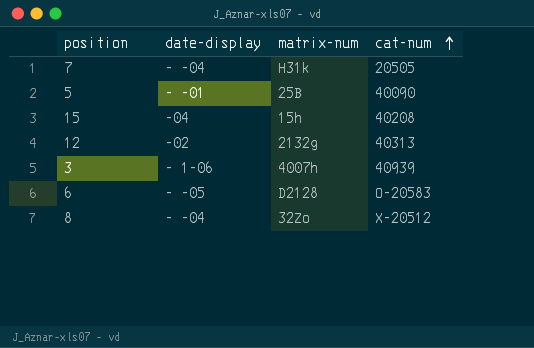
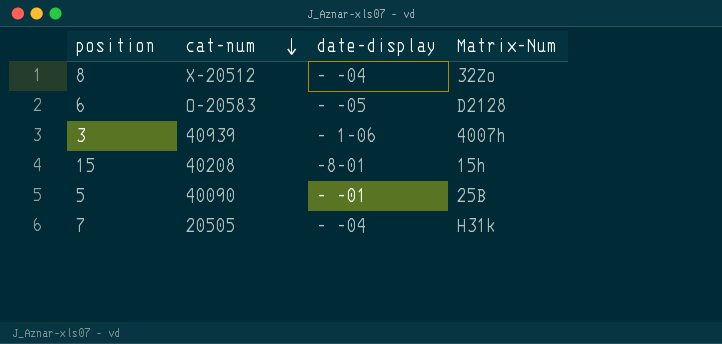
row order: cat-num ascending -> cat-num descending
column cat-num | position: 4 -> 2
column name: matrix-num -> Matrix-Num
row 12: -02 | 2132g | 40313 -> none
15 | date-display: -04 -> -8-01

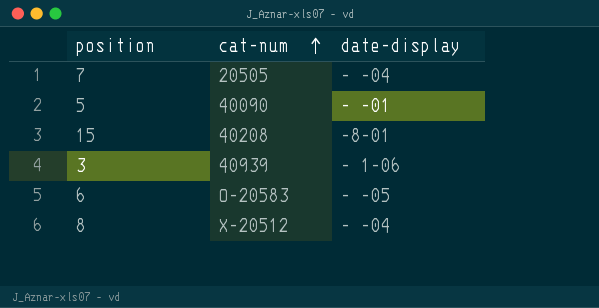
row order: cat-num descending -> cat-num ascending
column Matrix-Num | position: 4 -> none

